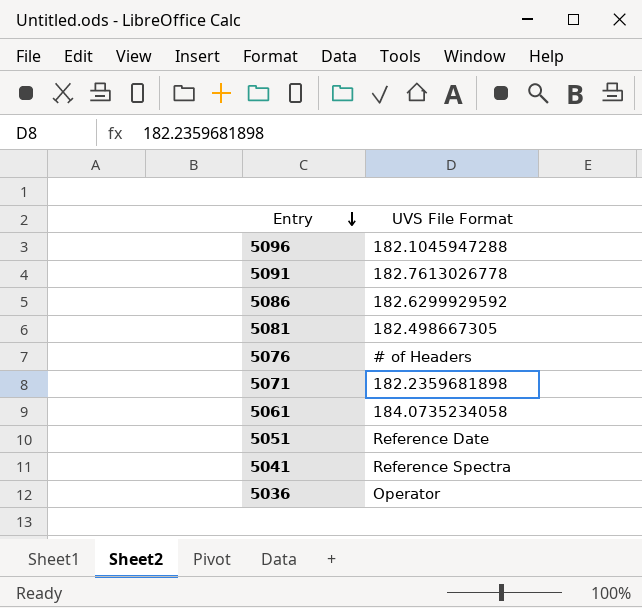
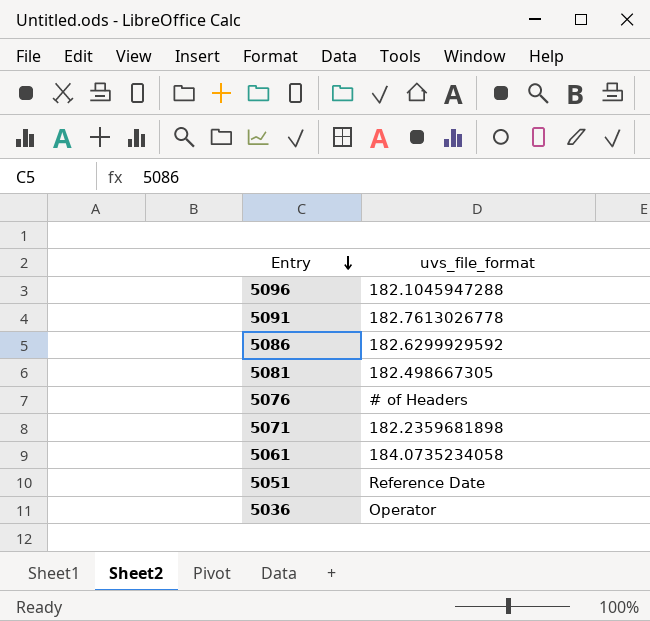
column name: UVS File Format -> uvs_file_format
row 5041: Reference Spectra -> none

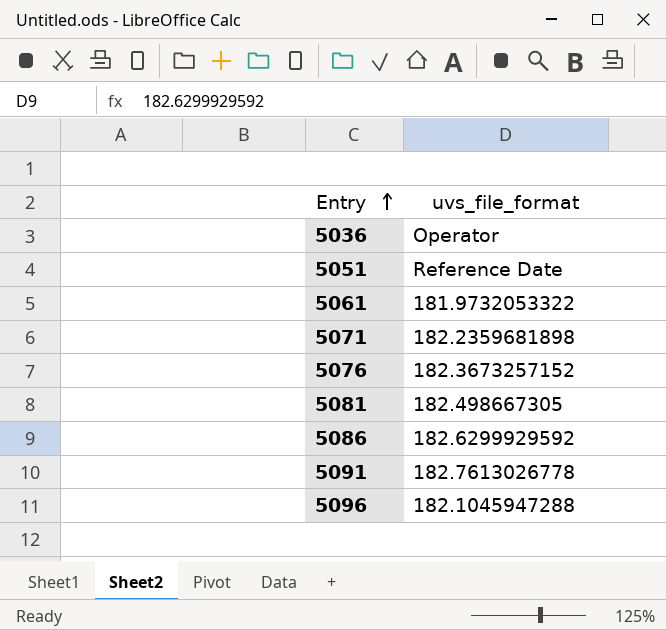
row order: Entry descending -> Entry ascending
5061 | uvs_file_format: 184.0735234058 -> 181.9732053322
5076 | uvs_file_format: # of Headers -> 182.3673257152

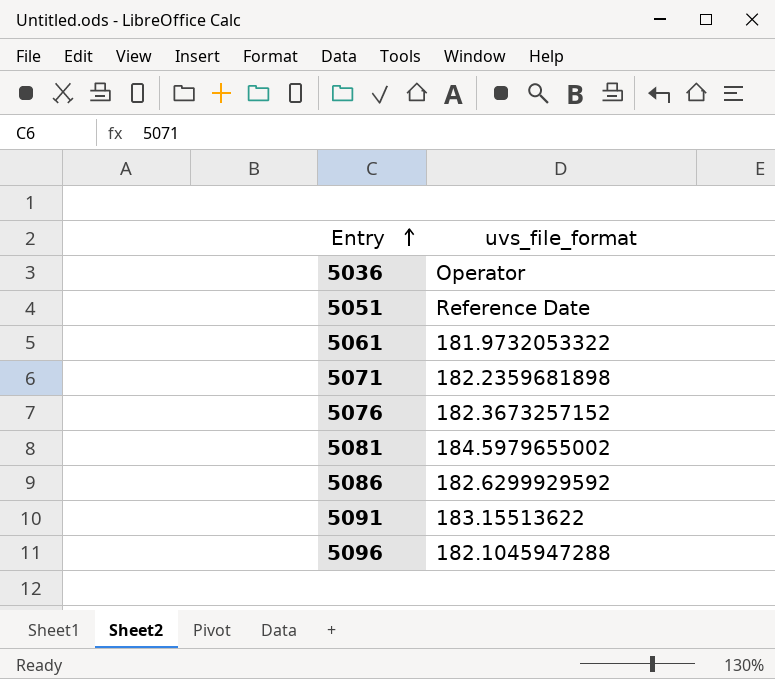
5081 | uvs_file_format: 182.498667305 -> 184.5979655002
5091 | uvs_file_format: 182.7613026778 -> 183.15513622

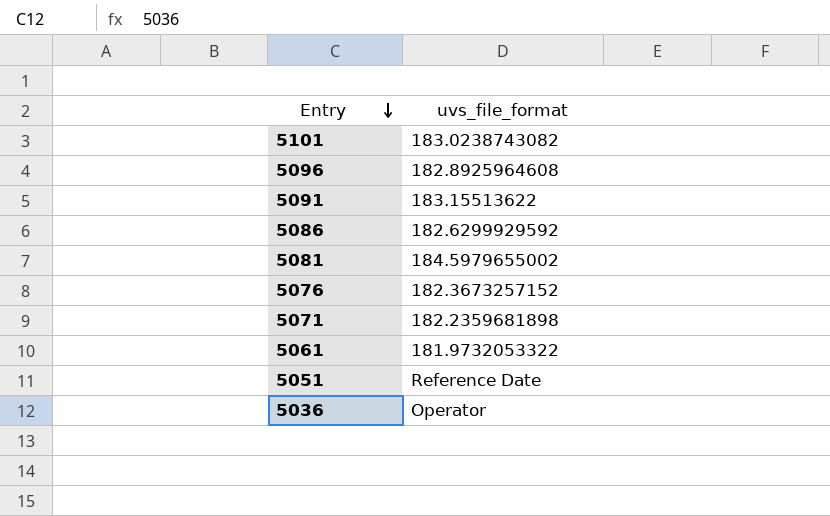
row order: Entry ascending -> Entry descending
row 5101: none -> 183.0238743082
5096 | uvs_file_format: 182.1045947288 -> 182.8925964608

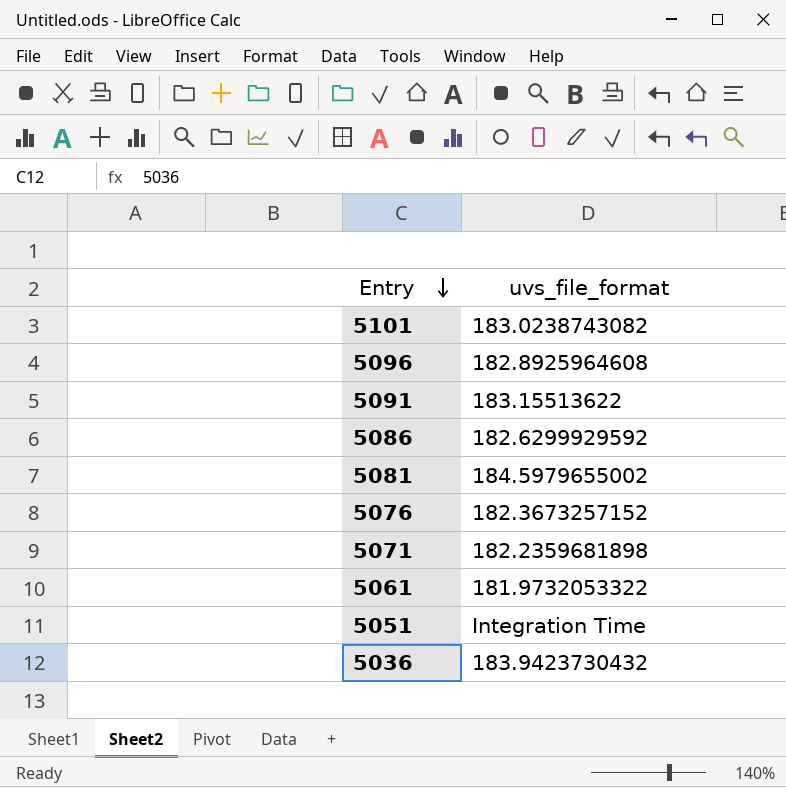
5051 | uvs_file_format: Reference Date -> Integration Time
5036 | uvs_file_format: Operator -> 183.9423730432

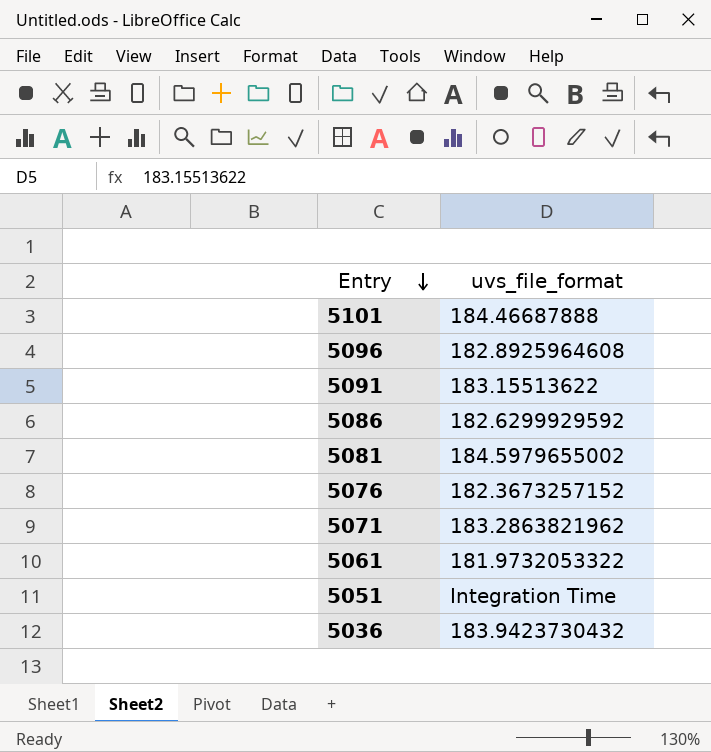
5101 | uvs_file_format: 183.0238743082 -> 184.46687888
5071 | uvs_file_format: 182.2359681898 -> 183.2863821962

